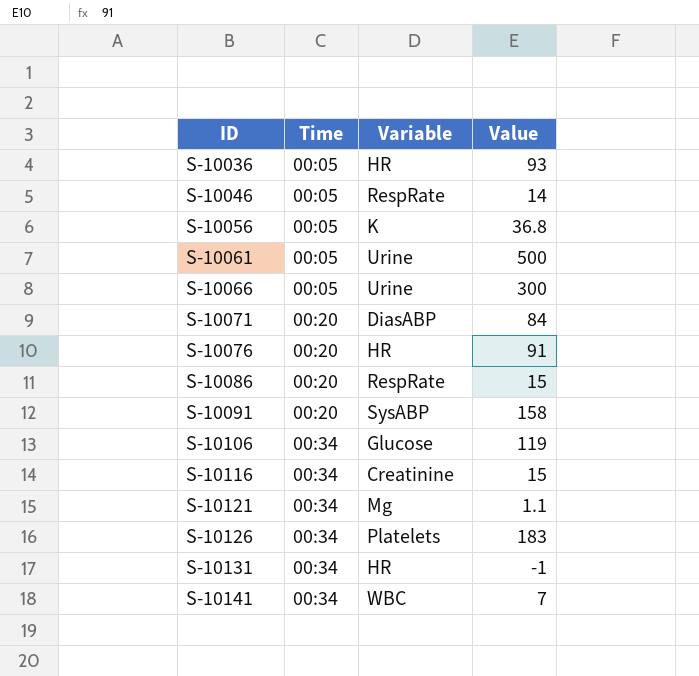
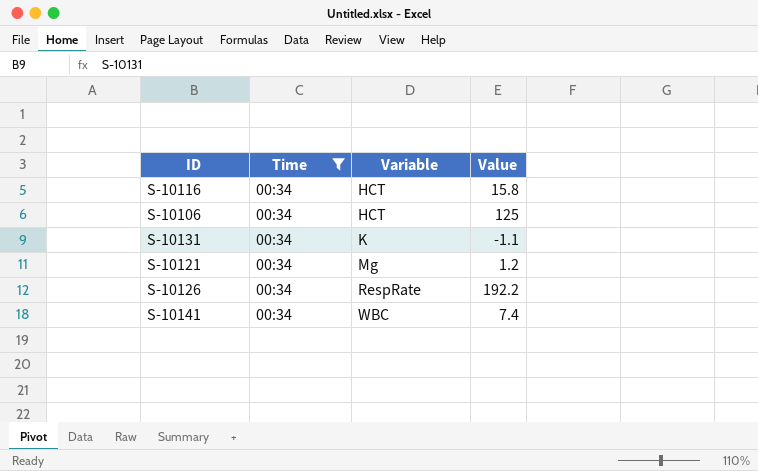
filter: none -> Time = 00:34
row order: ID ascending -> Variable ascending
S-10116 | Variable: Creatinine -> HCT
S-10116 | Value: 15 -> 15.8
S-10106 | Variable: Glucose -> HCT
S-10106 | Value: 119 -> 125
S-10131 | Variable: HR -> K
S-10131 | Value: -1 -> -1.1
S-10121 | Value: 1.1 -> 1.2
S-10126 | Variable: Platelets -> RespRate
S-10126 | Value: 183 -> 192.2
S-10141 | Value: 7 -> 7.4

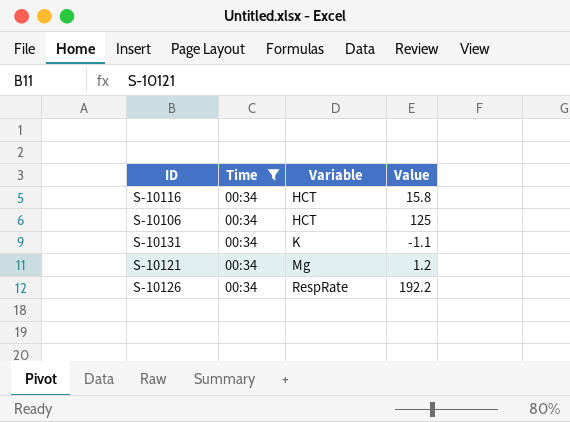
row S-10141: 00:34 | WBC | 7.4 -> none

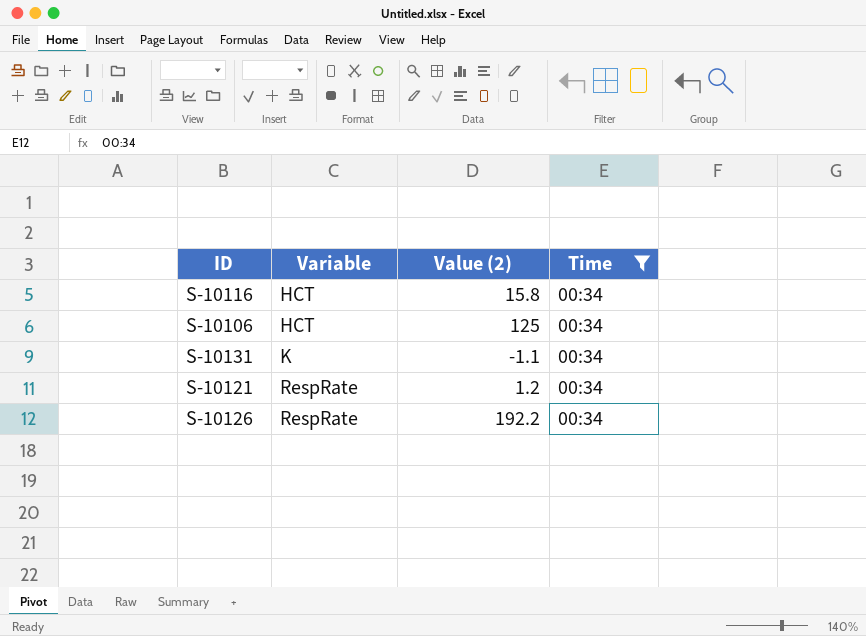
column name: Value -> Value (2)
column Time | position: 2 -> 4
S-10121 | Variable: Mg -> RespRate

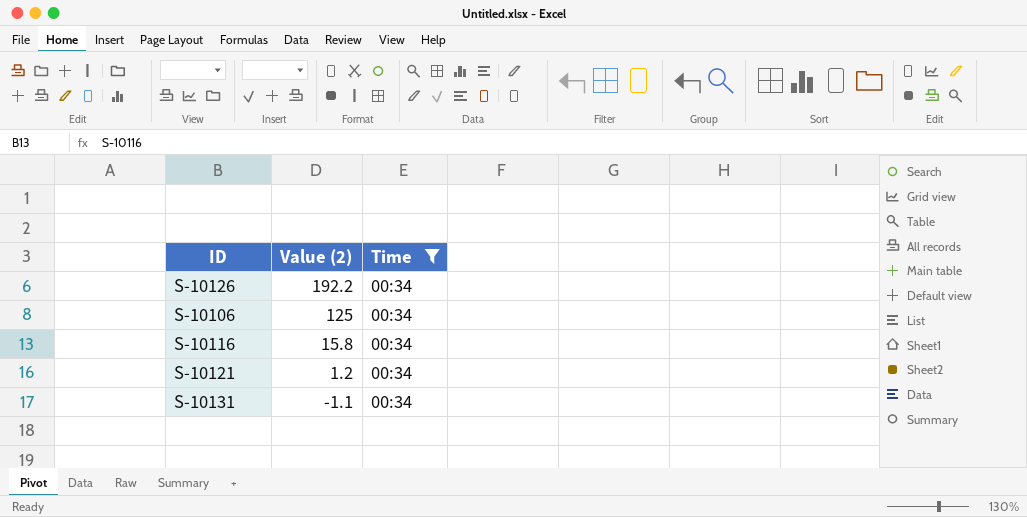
row order: Variable ascending -> Value (2) descending
column Variable | position: 2 -> none

